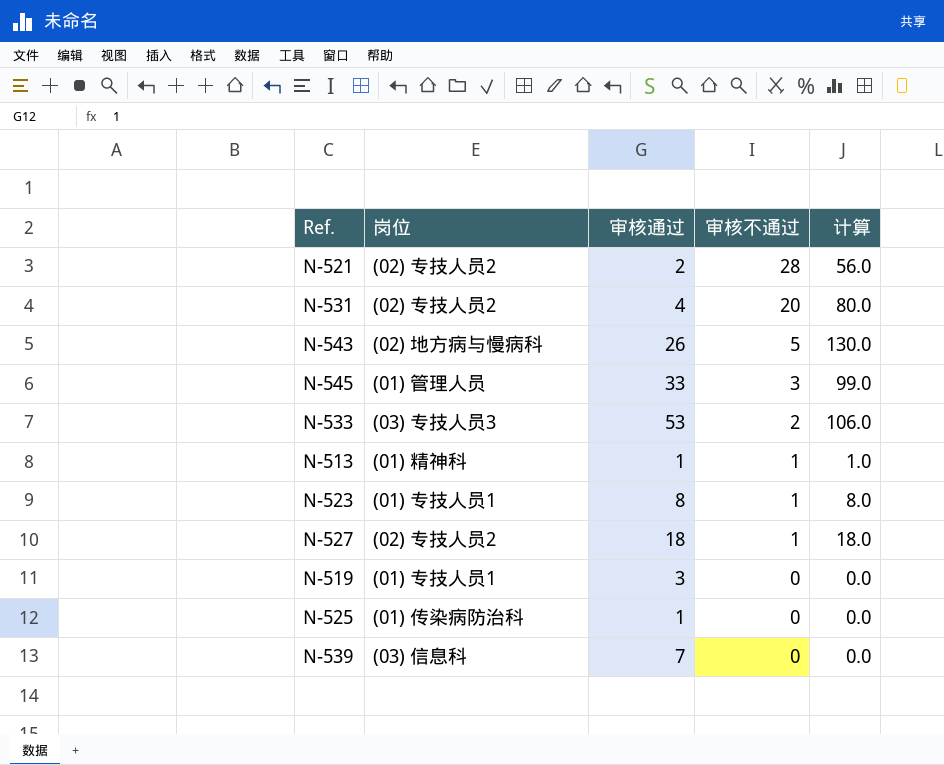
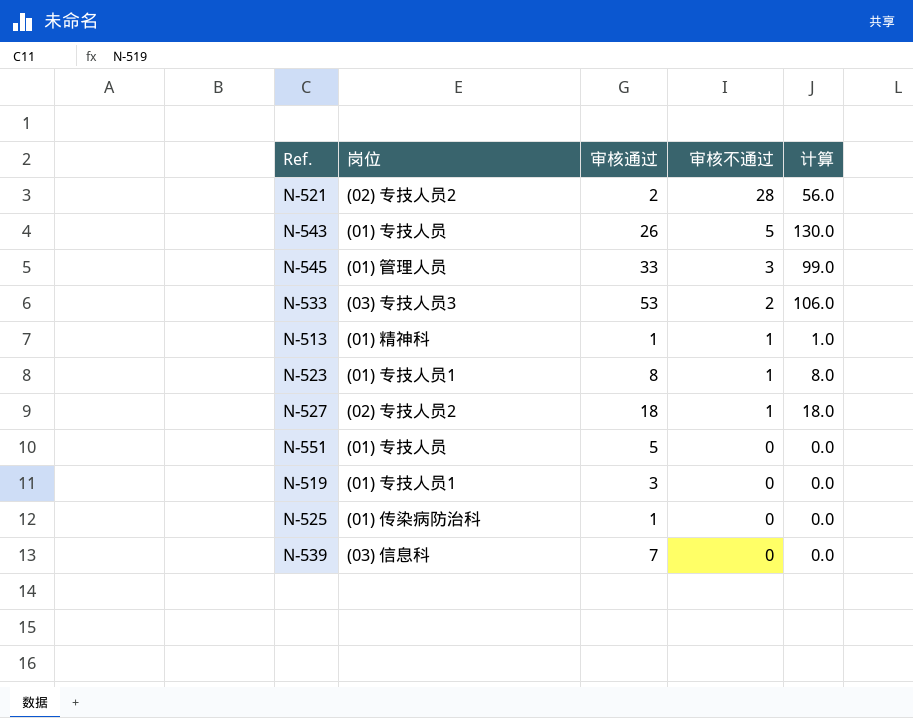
row N-531: (02) 专技人员2 | 4 | 20 | 80.0 -> none
N-543 | 岗位: (02) 地方病与慢病科 -> (01) 专技人员
row N-551: none -> (01) 专技人员 | 5 | 0 | 0.0

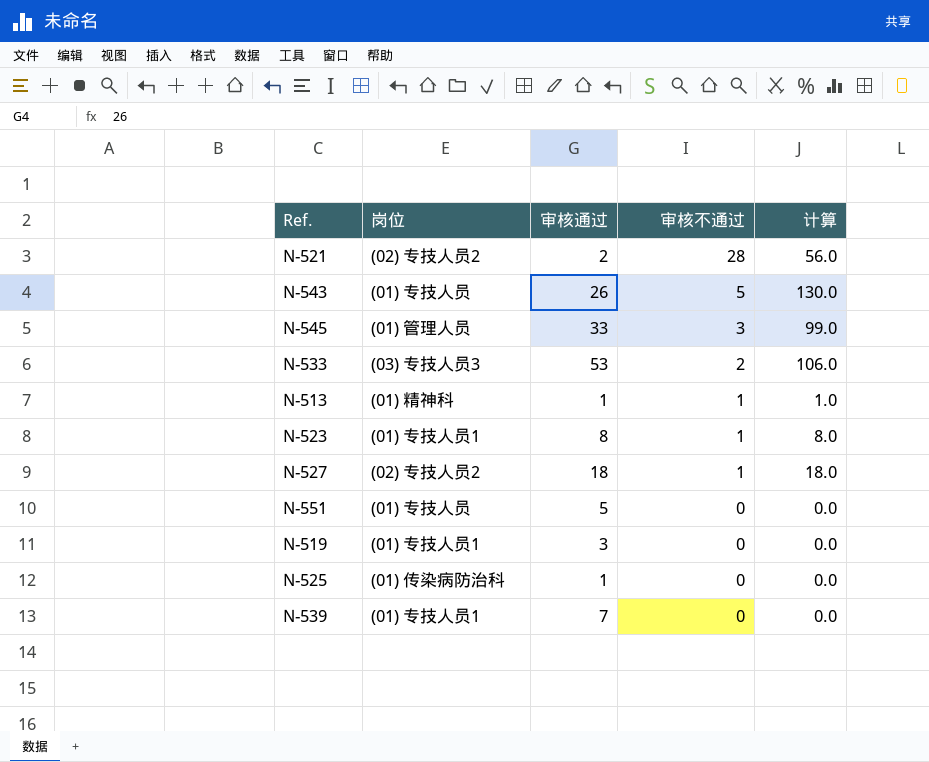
N-539 | 岗位: (03) 信息科 -> (01) 专技人员1

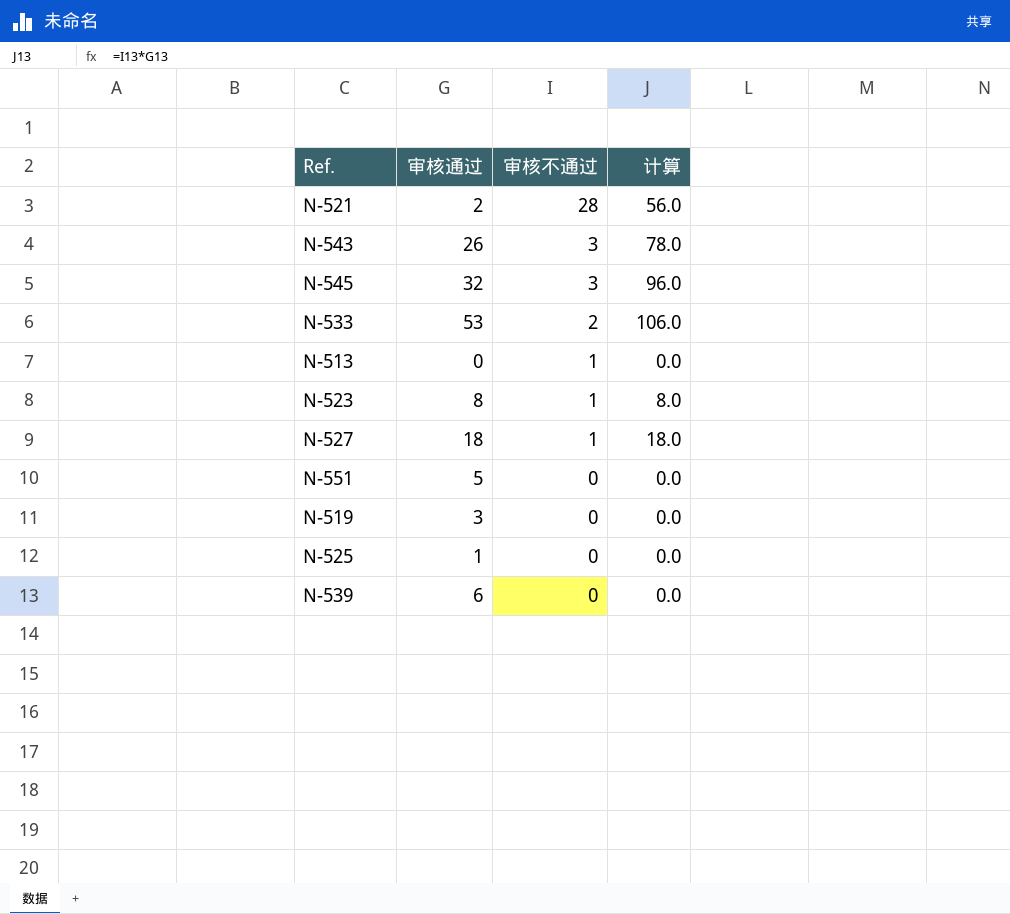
column 岗位 | position: 2 -> none
N-543 | 审核不通过: 5 -> 3
N-543 | 计算: 130.0 -> 78.0
N-545 | 审核通过: 33 -> 32
N-545 | 计算: 99.0 -> 96.0
N-513 | 审核通过: 1 -> 0
N-513 | 计算: 1.0 -> 0.0
N-539 | 审核通过: 7 -> 6

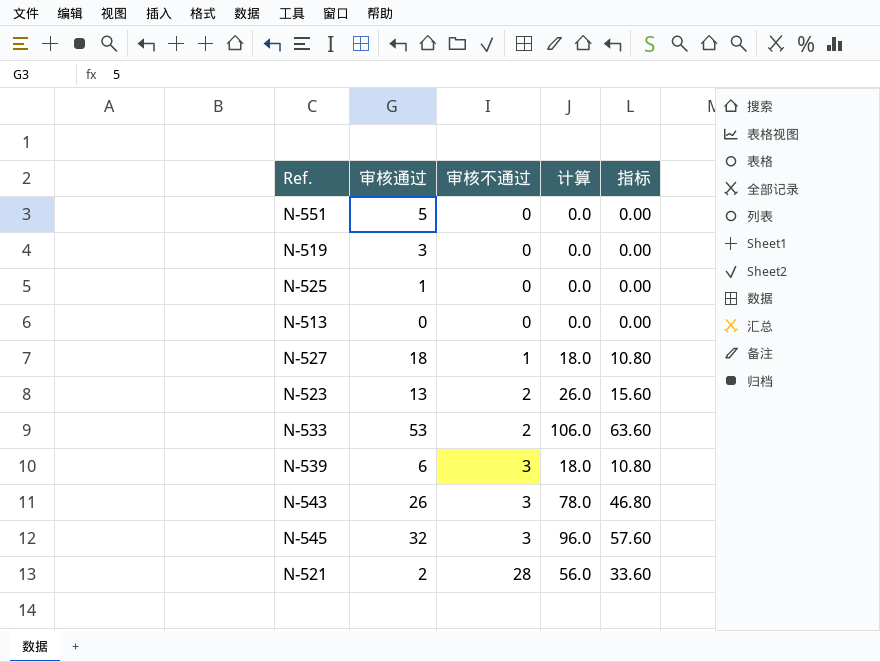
row order: 审核不通过 descending -> 审核不通过 ascending
column 指标 | formula: none -> [计算] * 0.6
N-513 | 审核不通过: 1 -> 0
N-523 | 审核通过: 8 -> 13
N-523 | 审核不通过: 1 -> 2
N-523 | 计算: 8.0 -> 26.0
N-539 | 审核不通过: 0 -> 3
N-539 | 计算: 0.0 -> 18.0

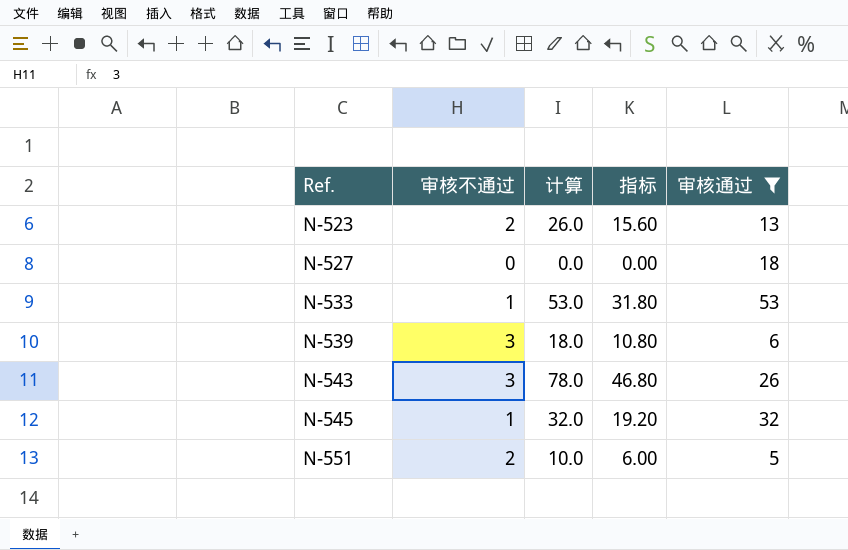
filter: none -> 审核通过 >= 5
row order: 审核不通过 ascending -> Ref. ascending
column 审核通过 | position: 2 -> 5
N-527 | 审核不通过: 1 -> 0
N-527 | 计算: 18.0 -> 0.0
N-527 | 指标: 10.80 -> 0.00
N-533 | 审核不通过: 2 -> 1
N-533 | 计算: 106.0 -> 53.0
N-533 | 指标: 63.60 -> 31.80
N-545 | 审核不通过: 3 -> 1
N-545 | 计算: 96.0 -> 32.0
N-545 | 指标: 57.60 -> 19.20
N-551 | 审核不通过: 0 -> 2
N-551 | 计算: 0.0 -> 10.0
N-551 | 指标: 0.00 -> 6.00

